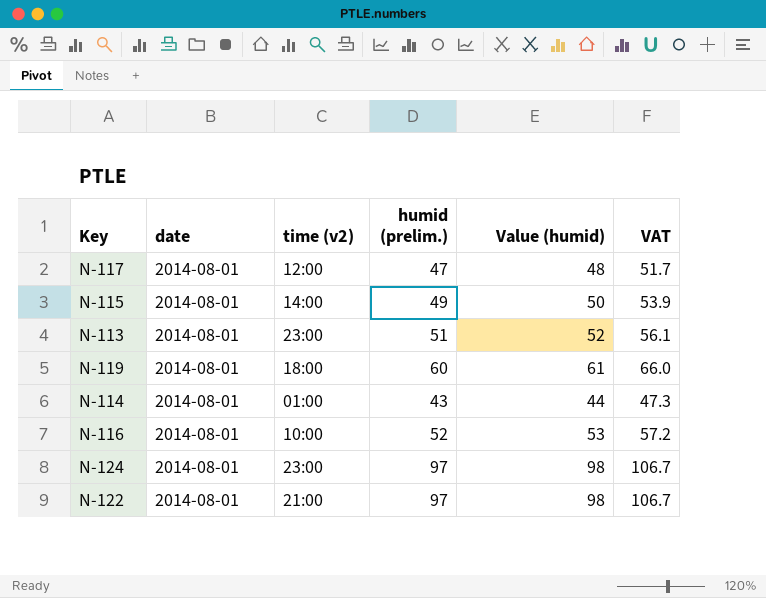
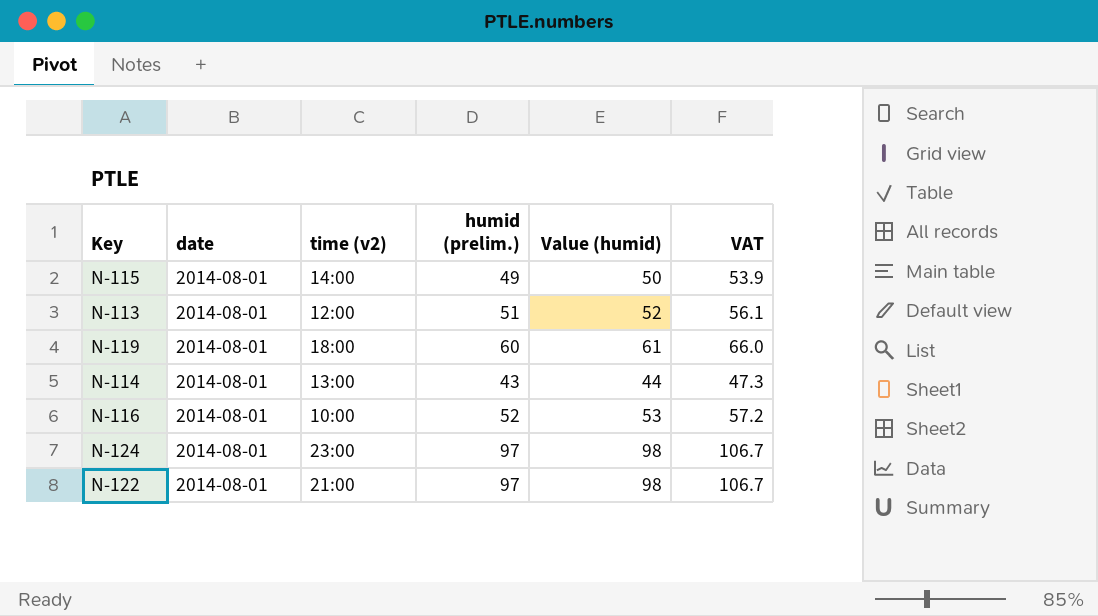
row N-117: 2014-08-01 | 12:00 | 47 | 48 | 51.7 -> none
N-113 | time (v2): 23:00 -> 12:00
N-114 | time (v2): 01:00 -> 13:00

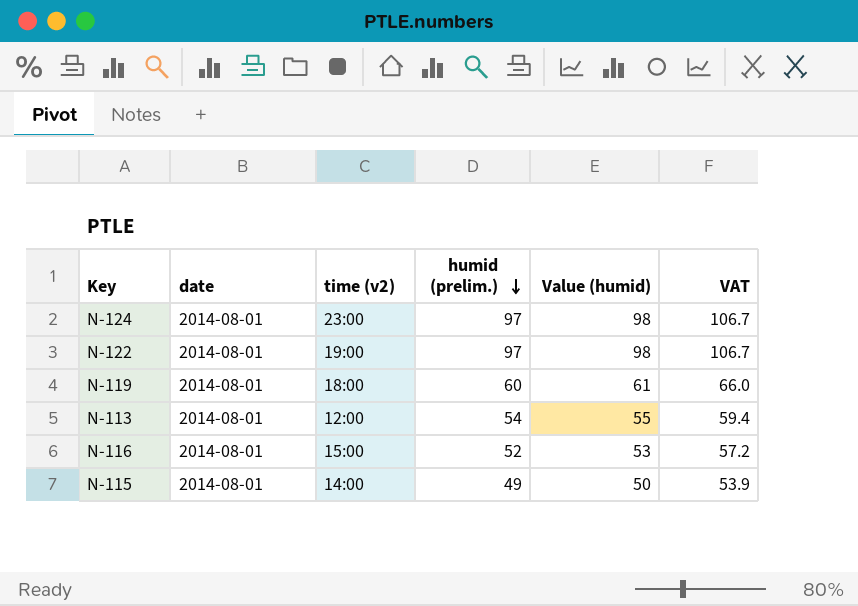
row order: none -> humid (prelim.) descending
row N-114: 2014-08-01 | 13:00 | 43 | 44 | 47.3 -> none
N-122 | time (v2): 21:00 -> 19:00
N-113 | humid (prelim.): 51 -> 54
N-113 | Value (humid): 52 -> 55
N-113 | VAT: 56.1 -> 59.4
N-116 | time (v2): 10:00 -> 15:00

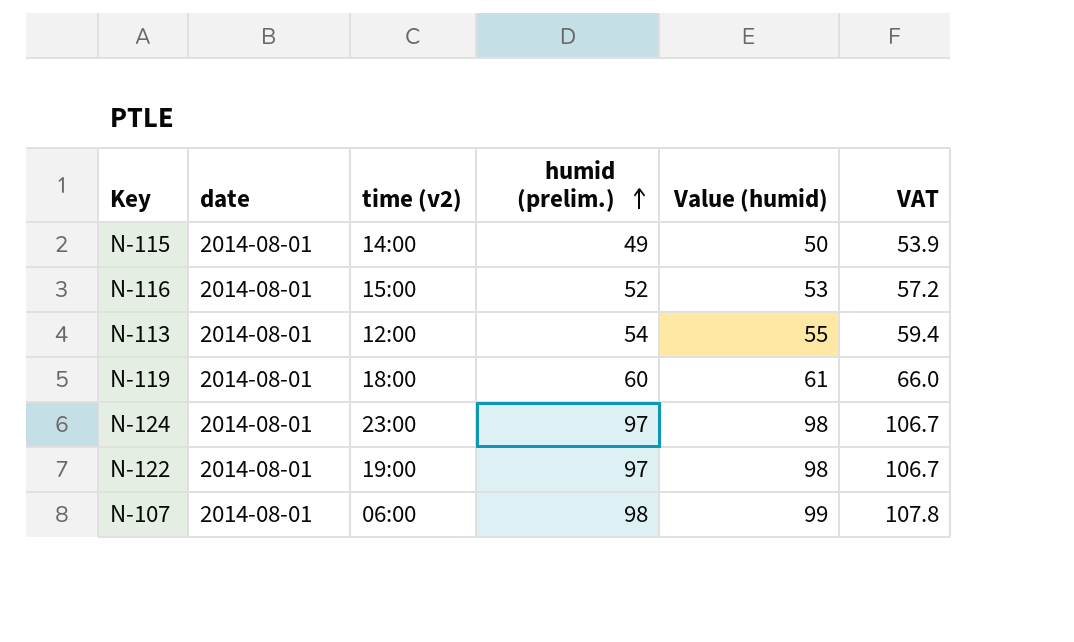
row order: humid (prelim.) descending -> humid (prelim.) ascending
row N-107: none -> 2014-08-01 | 06:00 | 98 | 99 | 107.8

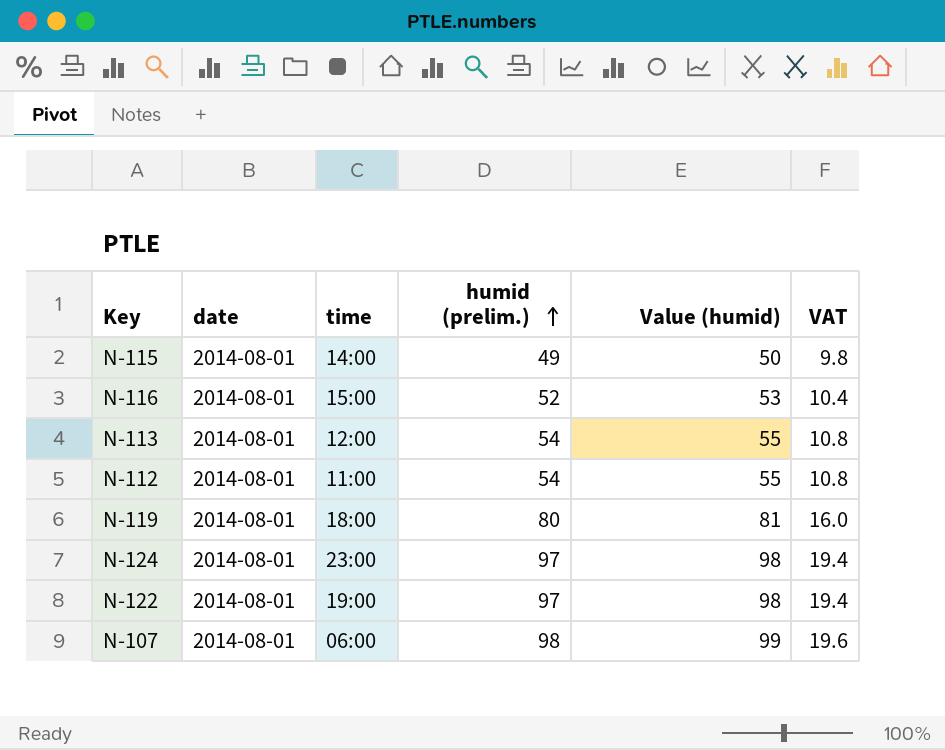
column name: time (v2) -> time
column VAT | formula: [humid (prelim.)] * 1.1 -> [humid (prelim.)] * 0.2
row N-112: none -> 2014-08-01 | 11:00 | 54 | 55 | 10.8
N-119 | humid (prelim.): 60 -> 80
N-119 | Value (humid): 61 -> 81

